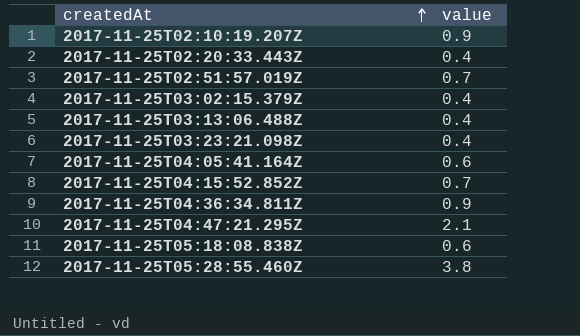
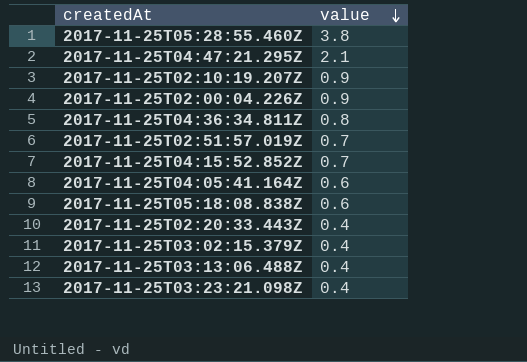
row order: createdAt ascending -> value descending
row 2017-11-25T02:00:04.226Z: none -> 0.9
2017-11-25T04:36:34.811Z | value: 0.9 -> 0.8

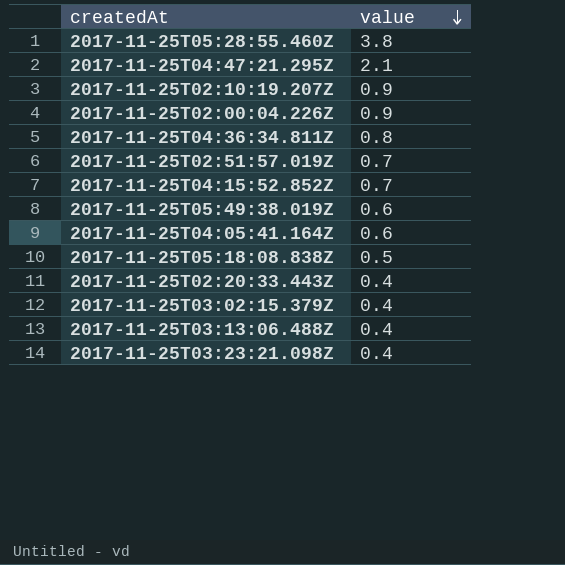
row 2017-11-25T05:49:38.019Z: none -> 0.6
2017-11-25T05:18:08.838Z | value: 0.6 -> 0.5

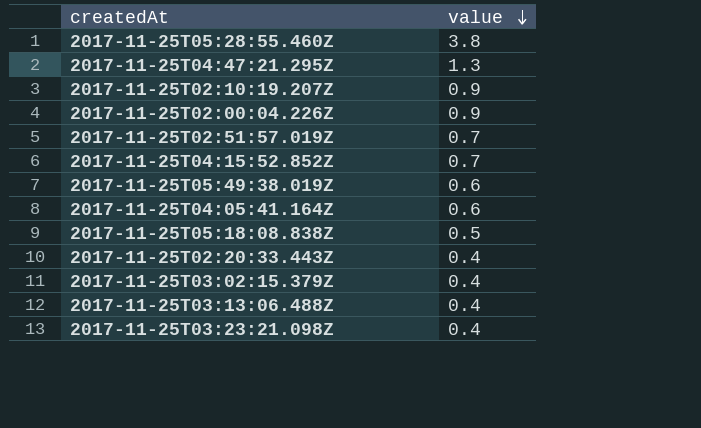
row 2017-11-25T04:36:34.811Z: 0.8 -> none
2017-11-25T04:47:21.295Z | value: 2.1 -> 1.3

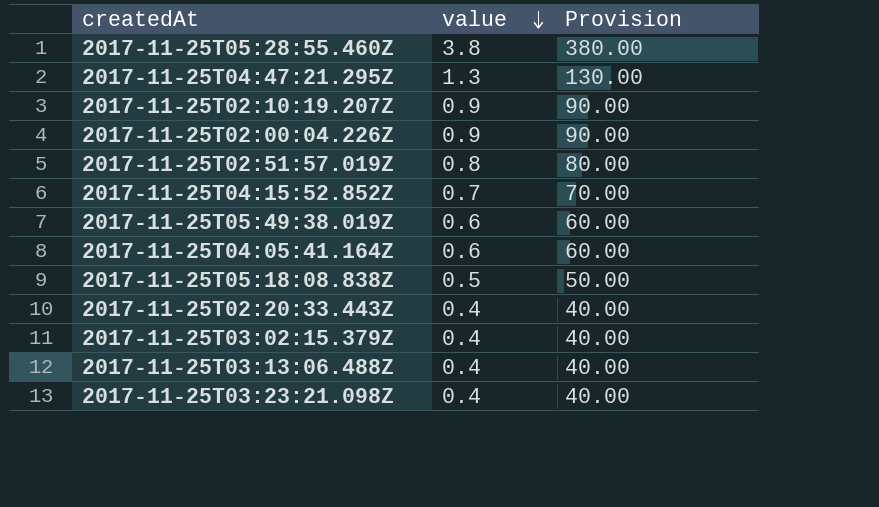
column Provision | formula: none -> [value] * 100
2017-11-25T02:51:57.019Z | value: 0.7 -> 0.8

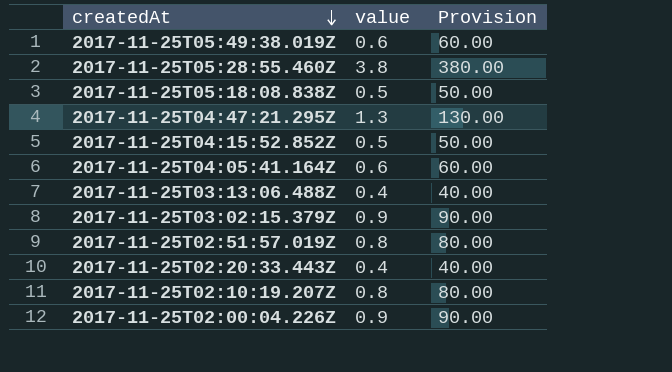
row order: value descending -> createdAt descending
row 2017-11-25T03:23:21.098Z: 0.4 | 40.00 -> none
2017-11-25T04:15:52.852Z | value: 0.7 -> 0.5
2017-11-25T04:15:52.852Z | Provision: 70.00 -> 50.00
2017-11-25T03:02:15.379Z | value: 0.4 -> 0.9
2017-11-25T03:02:15.379Z | Provision: 40.00 -> 90.00
2017-11-25T02:10:19.207Z | value: 0.9 -> 0.8
2017-11-25T02:10:19.207Z | Provision: 90.00 -> 80.00

